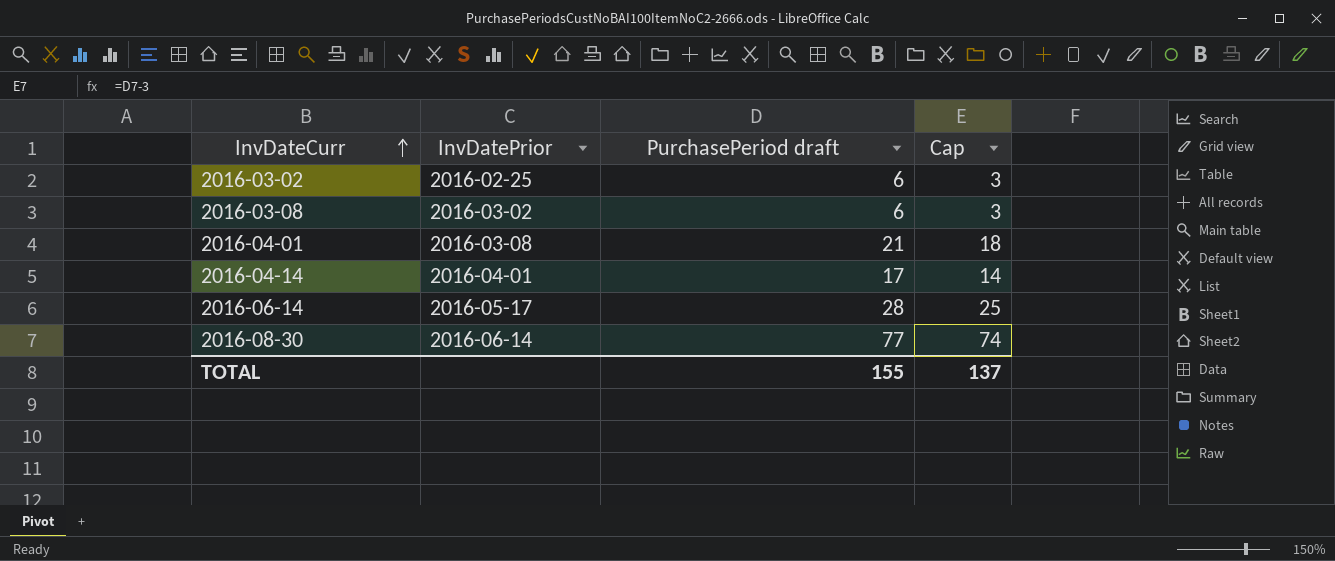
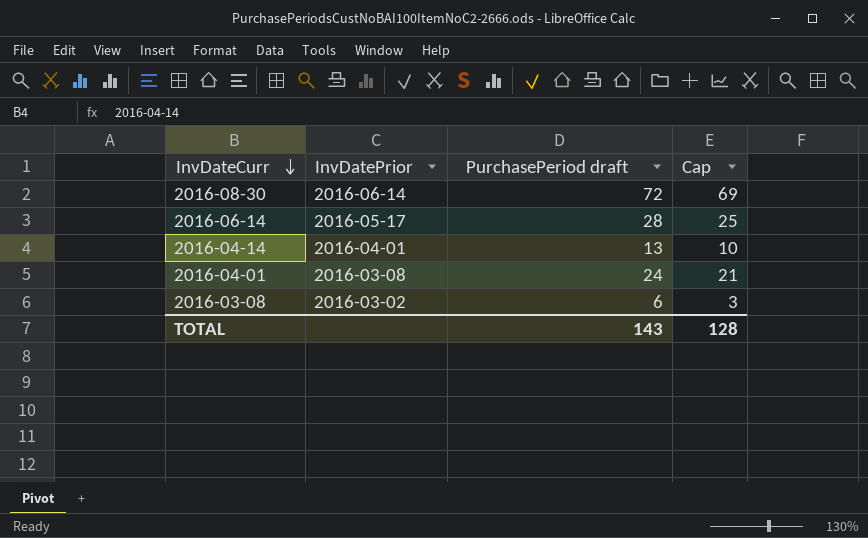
row order: InvDateCurr ascending -> InvDateCurr descending
row 2016-03-02: 2016-02-25 | 6 | 3 -> none
2016-08-30 | PurchasePeriod draft: 77 -> 72
2016-08-30 | Cap: 74 -> 69
2016-04-14 | PurchasePeriod draft: 17 -> 13
2016-04-14 | Cap: 14 -> 10
2016-04-01 | PurchasePeriod draft: 21 -> 24
2016-04-01 | Cap: 18 -> 21
TOTAL | PurchasePeriod draft: 155 -> 143
TOTAL | Cap: 137 -> 128

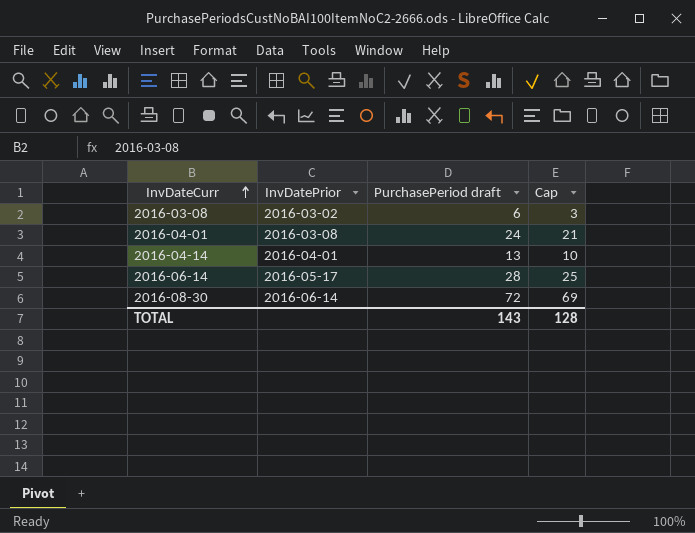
row order: InvDateCurr descending -> InvDateCurr ascending

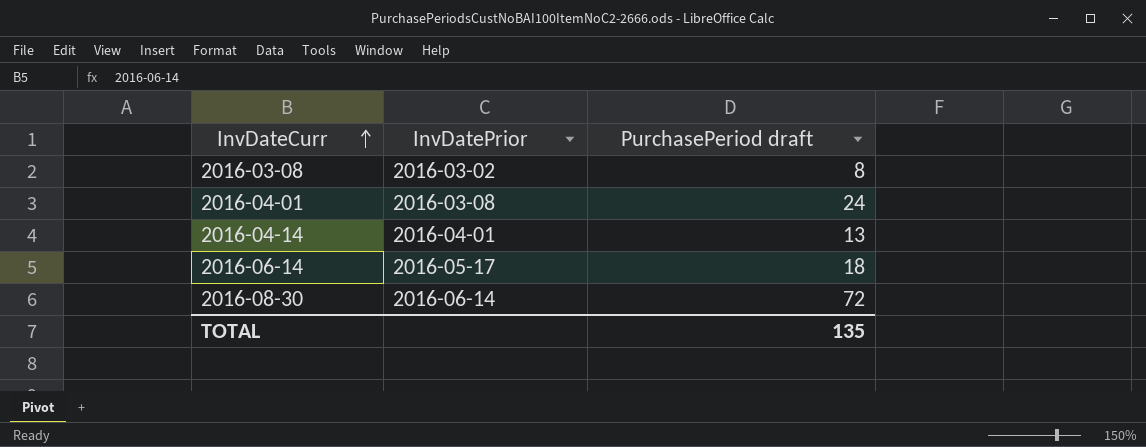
column Cap | formula: [PurchasePeriod draft] - 3 -> none
2016-03-08 | PurchasePeriod draft: 6 -> 8
2016-06-14 | PurchasePeriod draft: 28 -> 18
TOTAL | PurchasePeriod draft: 143 -> 135

